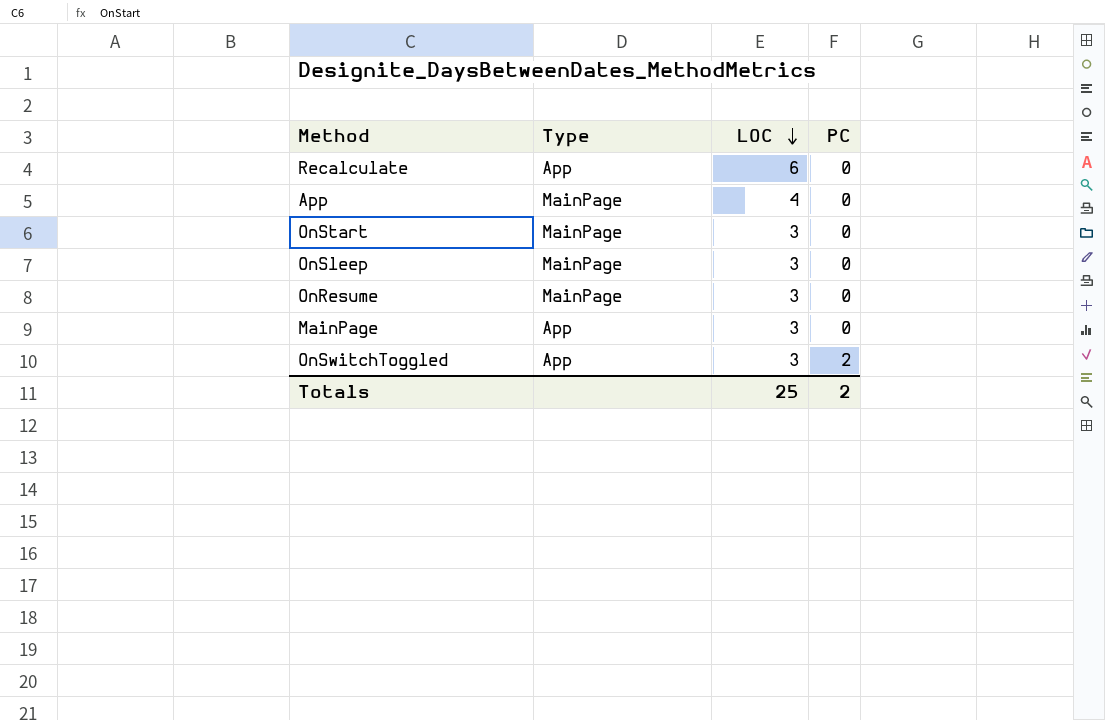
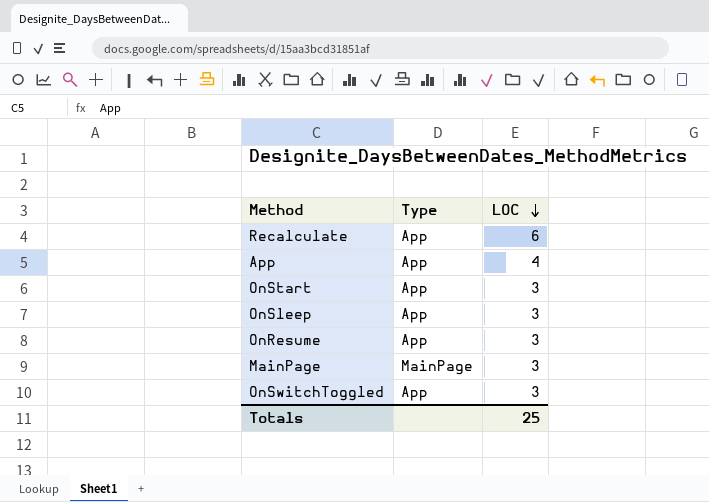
column PC | position: 4 -> none
App | Type: MainPage -> App
OnStart | Type: MainPage -> App
OnSleep | Type: MainPage -> App
OnResume | Type: MainPage -> App
MainPage | Type: App -> MainPage

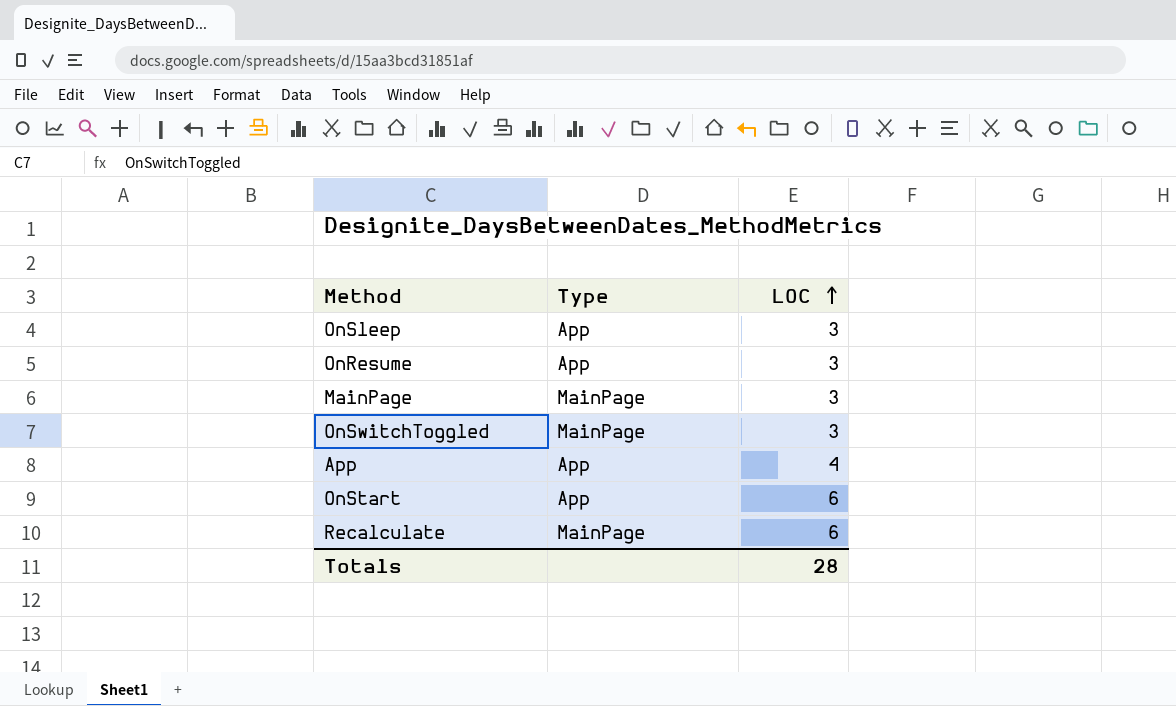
row order: LOC descending -> LOC ascending
OnSwitchToggled | Type: App -> MainPage
OnStart | LOC: 3 -> 6
Recalculate | Type: App -> MainPage
Totals | LOC: 25 -> 28

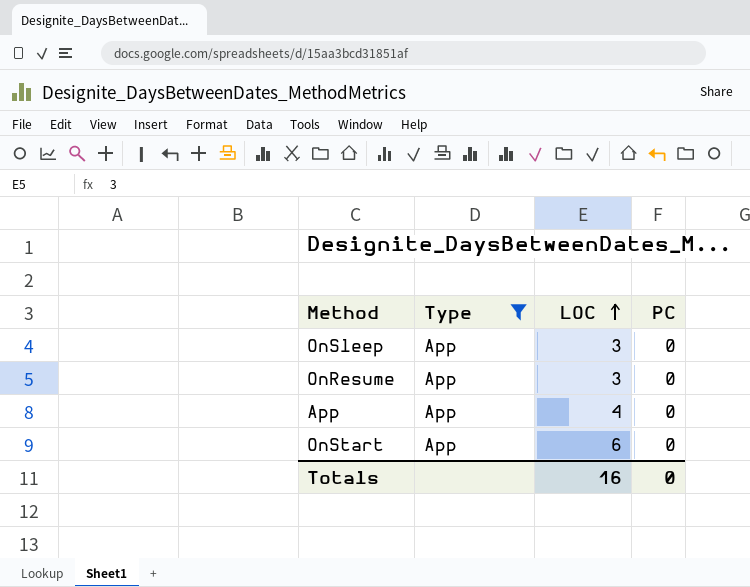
filter: none -> Type = App
column PC | position: none -> 4
Totals | LOC: 28 -> 16

